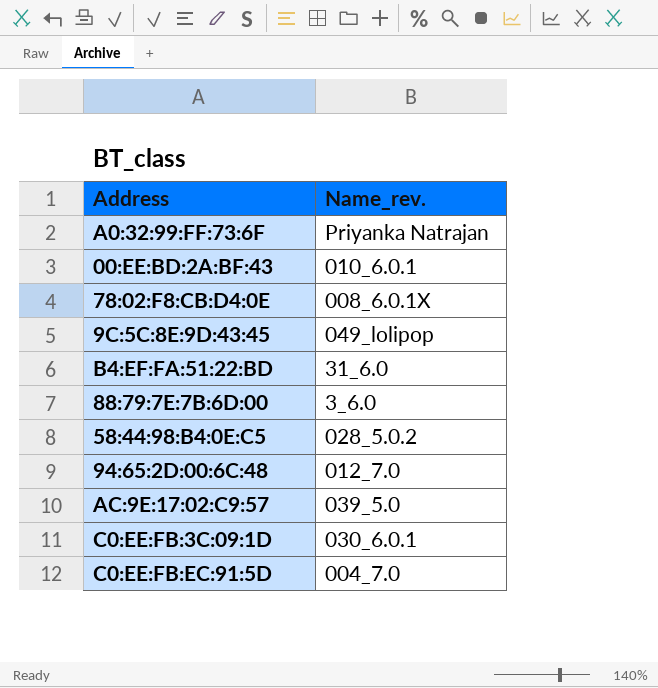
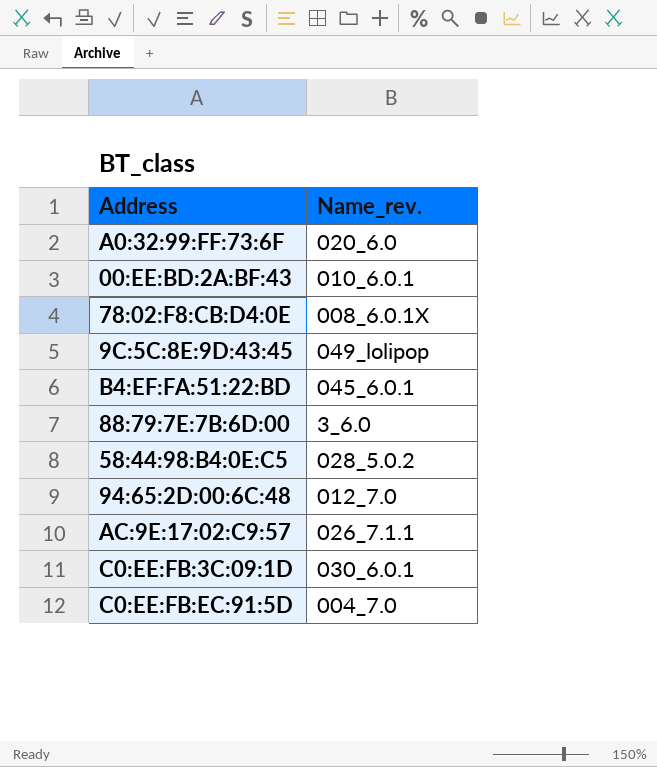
A0:32:99:FF:73:6F | Name_rev.: Priyanka Natrajan -> 020_6.0
B4:EF:FA:51:22:BD | Name_rev.: 31_6.0 -> 045_6.0.1
AC:9E:17:02:C9:57 | Name_rev.: 039_5.0 -> 026_7.1.1

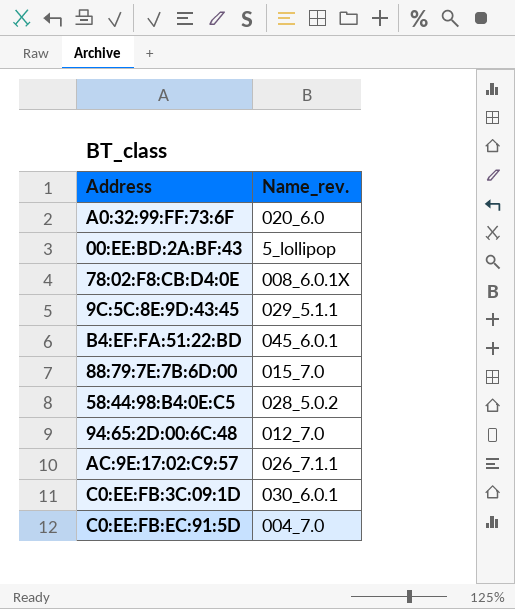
00:EE:BD:2A:BF:43 | Name_rev.: 010_6.0.1 -> 5_lollipop
9C:5C:8E:9D:43:45 | Name_rev.: 049_lolipop -> 029_5.1.1
88:79:7E:7B:6D:00 | Name_rev.: 3_6.0 -> 015_7.0

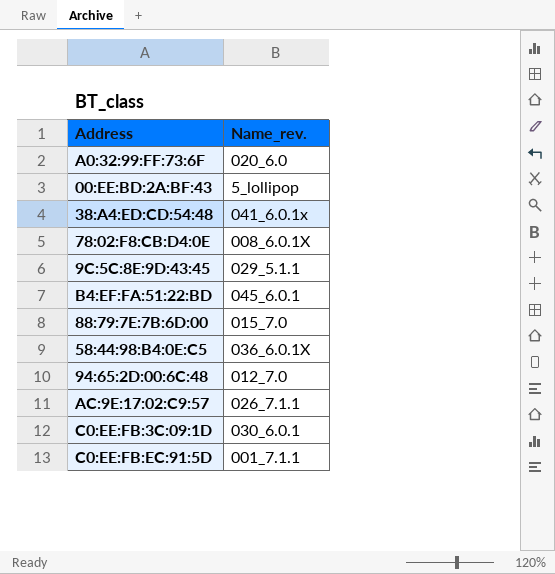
row 38:A4:ED:CD:54:48: none -> 041_6.0.1x
58:44:98:B4:0E:C5 | Name_rev.: 028_5.0.2 -> 036_6.0.1X
C0:EE:FB:EC:91:5D | Name_rev.: 004_7.0 -> 001_7.1.1

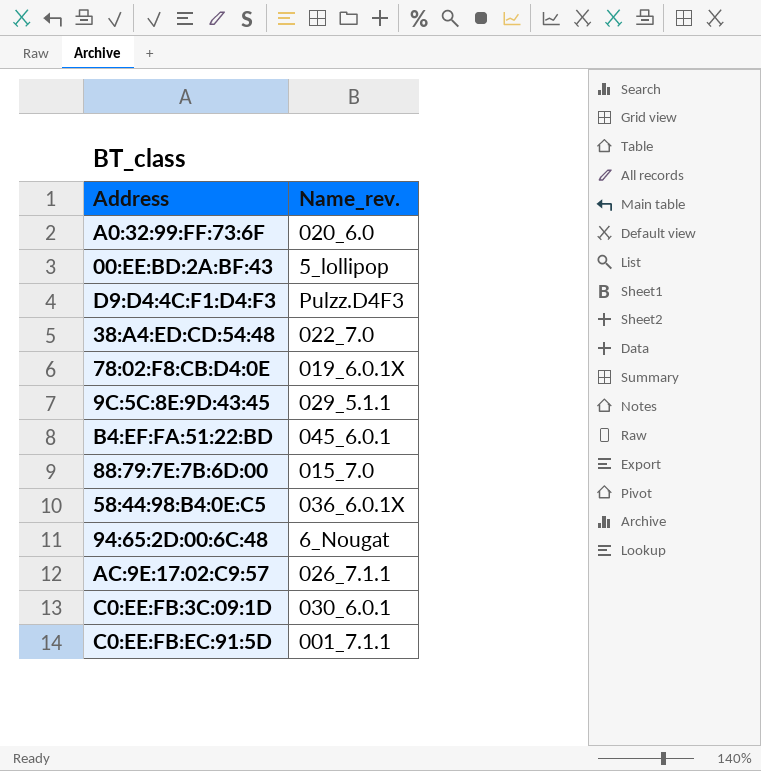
row D9:D4:4C:F1:D4:F3: none -> Pulzz.D4F3
38:A4:ED:CD:54:48 | Name_rev.: 041_6.0.1x -> 022_7.0
78:02:F8:CB:D4:0E | Name_rev.: 008_6.0.1X -> 019_6.0.1X
94:65:2D:00:6C:48 | Name_rev.: 012_7.0 -> 6_Nougat

